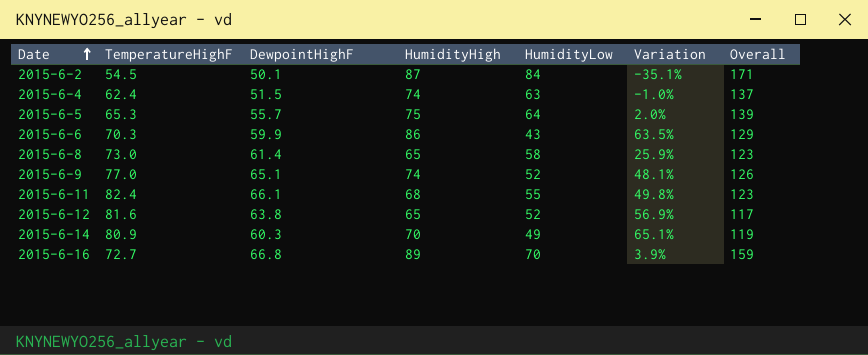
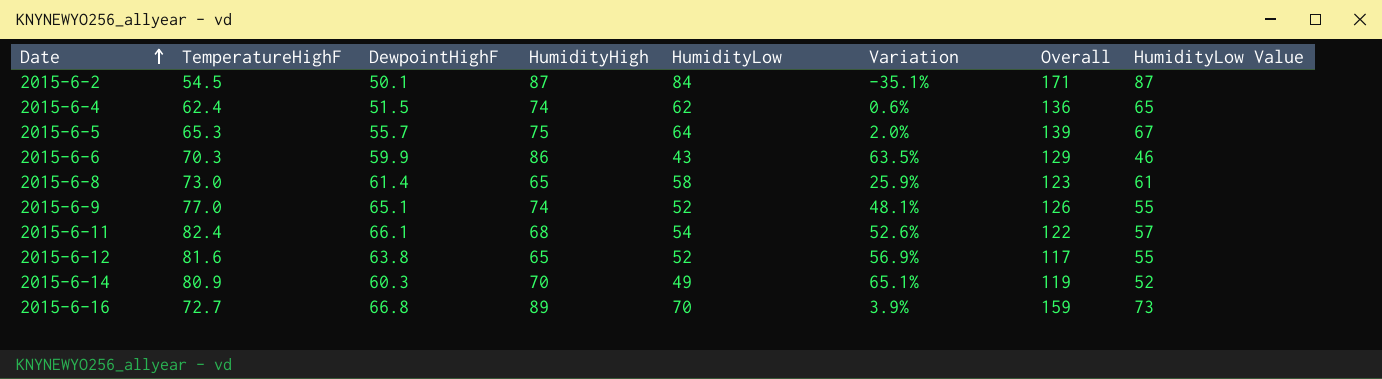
column HumidityLow Value | formula: none -> [HumidityLow] + 3
2015-6-4 | HumidityLow: 63 -> 62
2015-6-4 | Variation: -1.0% -> 0.6%
2015-6-4 | Overall: 137 -> 136
2015-6-11 | HumidityLow: 55 -> 54
2015-6-11 | Variation: 49.8% -> 52.6%
2015-6-11 | Overall: 123 -> 122

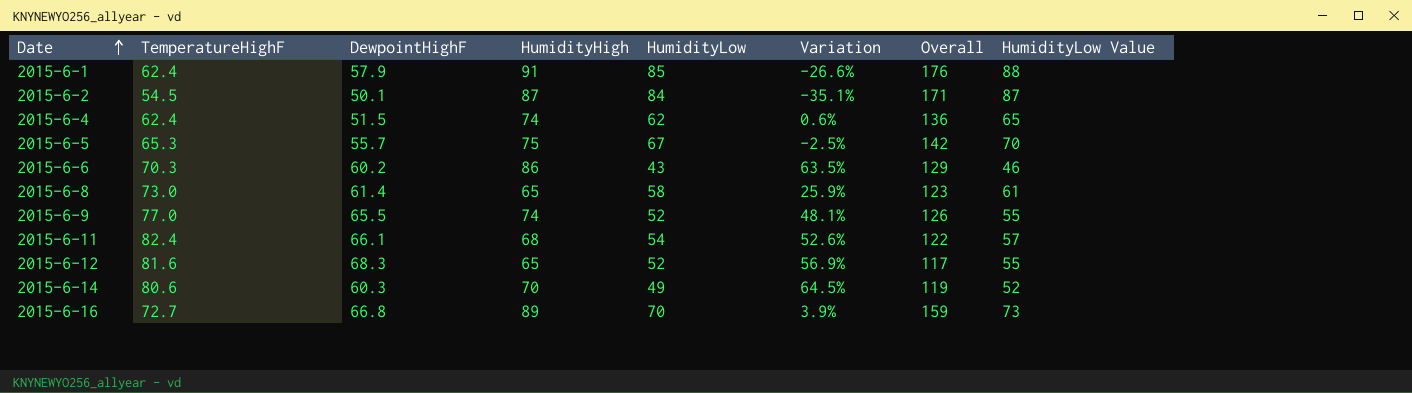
row 2015-6-1: none -> 62.4 | 57.9 | 91 | 85 | -26.6% | 176 | 88
2015-6-5 | HumidityLow: 64 -> 67
2015-6-5 | Variation: 2.0% -> -2.5%
2015-6-5 | Overall: 139 -> 142
2015-6-5 | HumidityLow Value: 67 -> 70
2015-6-6 | DewpointHighF: 59.9 -> 60.2
2015-6-9 | DewpointHighF: 65.1 -> 65.5
2015-6-12 | DewpointHighF: 63.8 -> 68.3
2015-6-14 | TemperatureHighF: 80.9 -> 80.6
2015-6-14 | Variation: 65.1% -> 64.5%

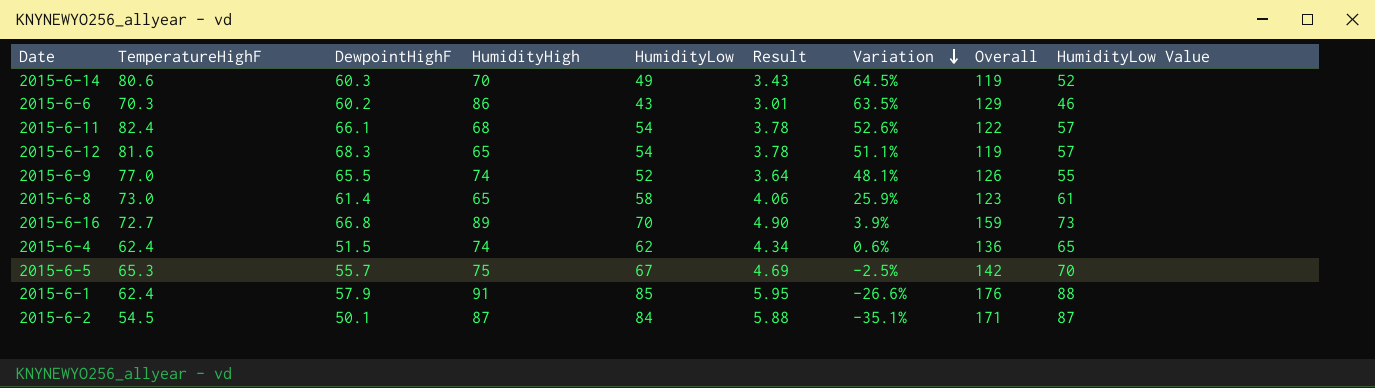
row order: Date ascending -> Variation descending
column Result | formula: none -> [HumidityLow] * 0.07
2015-6-12 | HumidityLow: 52 -> 54
2015-6-12 | Variation: 56.9% -> 51.1%
2015-6-12 | Overall: 117 -> 119
2015-6-12 | HumidityLow Value: 55 -> 57

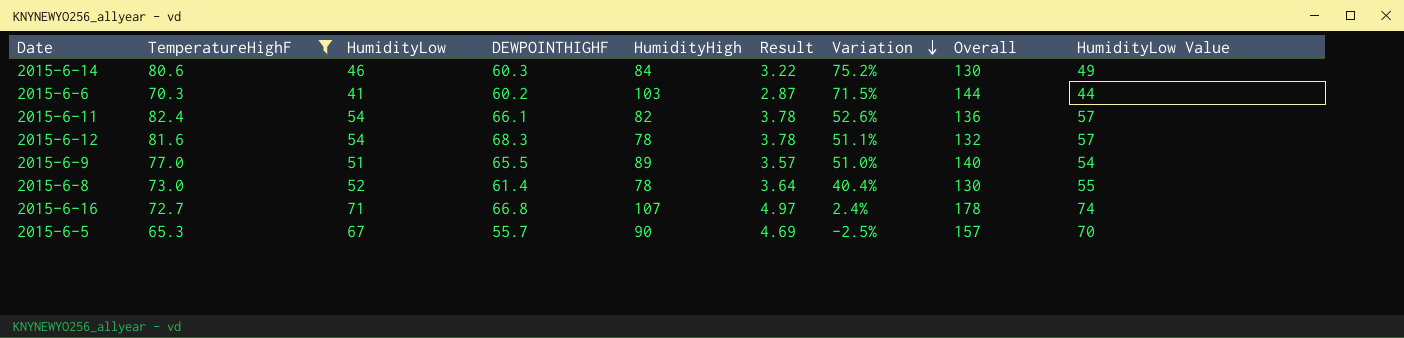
filter: none -> TemperatureHighF >= 65.3
column HumidityLow | position: 5 -> 3
column name: DewpointHighF -> DEWPOINTHIGHF
2015-6-14 | HumidityLow: 49 -> 46
2015-6-14 | HumidityHigh: 70 -> 84
2015-6-14 | Result: 3.43 -> 3.22
2015-6-14 | Variation: 64.5% -> 75.2%
2015-6-14 | Overall: 119 -> 130
2015-6-14 | HumidityLow Value: 52 -> 49
2015-6-6 | HumidityLow: 43 -> 41
2015-6-6 | HumidityHigh: 86 -> 103
2015-6-6 | Result: 3.01 -> 2.87
2015-6-6 | Variation: 63.5% -> 71.5%
2015-6-6 | Overall: 129 -> 144
2015-6-6 | HumidityLow Value: 46 -> 44
2015-6-11 | HumidityHigh: 68 -> 82
2015-6-11 | Overall: 122 -> 136
2015-6-12 | HumidityHigh: 65 -> 78
2015-6-12 | Overall: 119 -> 132
2015-6-9 | HumidityLow: 52 -> 51
2015-6-9 | HumidityHigh: 74 -> 89
2015-6-9 | Result: 3.64 -> 3.57
2015-6-9 | Variation: 48.1% -> 51.0%
2015-6-9 | Overall: 126 -> 140
2015-6-9 | HumidityLow Value: 55 -> 54
2015-6-8 | HumidityLow: 58 -> 52
2015-6-8 | HumidityHigh: 65 -> 78
2015-6-8 | Result: 4.06 -> 3.64
2015-6-8 | Variation: 25.9% -> 40.4%
2015-6-8 | Overall: 123 -> 130
2015-6-8 | HumidityLow Value: 61 -> 55
2015-6-16 | HumidityLow: 70 -> 71
2015-6-16 | HumidityHigh: 89 -> 107
2015-6-16 | Result: 4.90 -> 4.97
2015-6-16 | Variation: 3.9% -> 2.4%
2015-6-16 | Overall: 159 -> 178
2015-6-16 | HumidityLow Value: 73 -> 74
2015-6-5 | HumidityHigh: 75 -> 90
2015-6-5 | Overall: 142 -> 157

